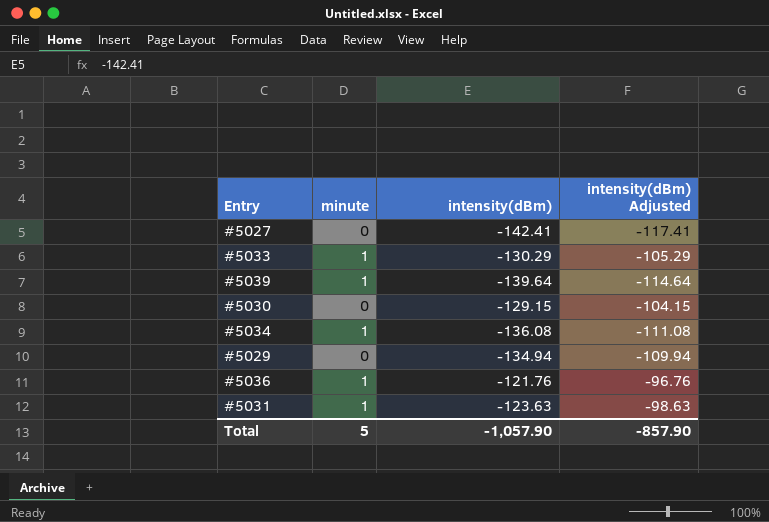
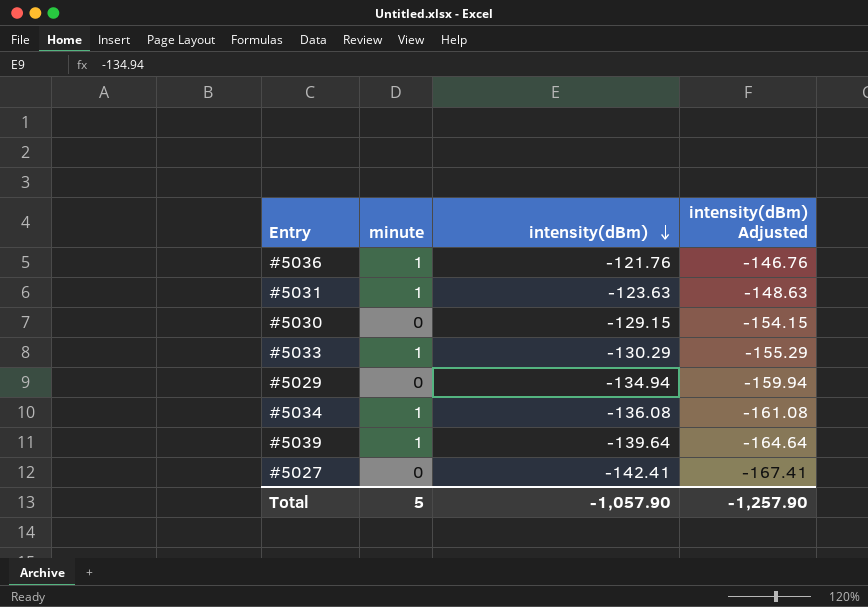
row order: none -> intensity(dBm) descending
column intensity(dBm) Adjusted | formula: [intensity(dBm)] + 25 -> [intensity(dBm)] - 25
Total | intensity(dBm) Adjusted: -857.90 -> -1,257.90

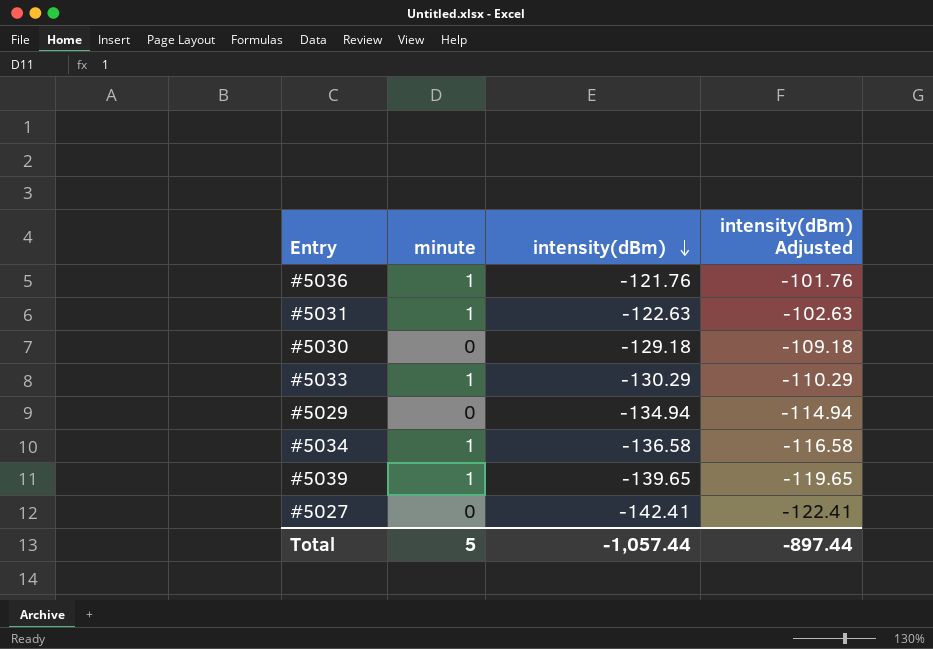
column intensity(dBm) Adjusted | formula: [intensity(dBm)] - 25 -> [intensity(dBm)] + 20
#5031 | intensity(dBm): -123.63 -> -122.63
#5030 | intensity(dBm): -129.15 -> -129.18
#5034 | intensity(dBm): -136.08 -> -136.58
#5039 | intensity(dBm): -139.64 -> -139.65
Total | intensity(dBm): -1,057.90 -> -1,057.44
Total | intensity(dBm) Adjusted: -1,257.90 -> -897.44

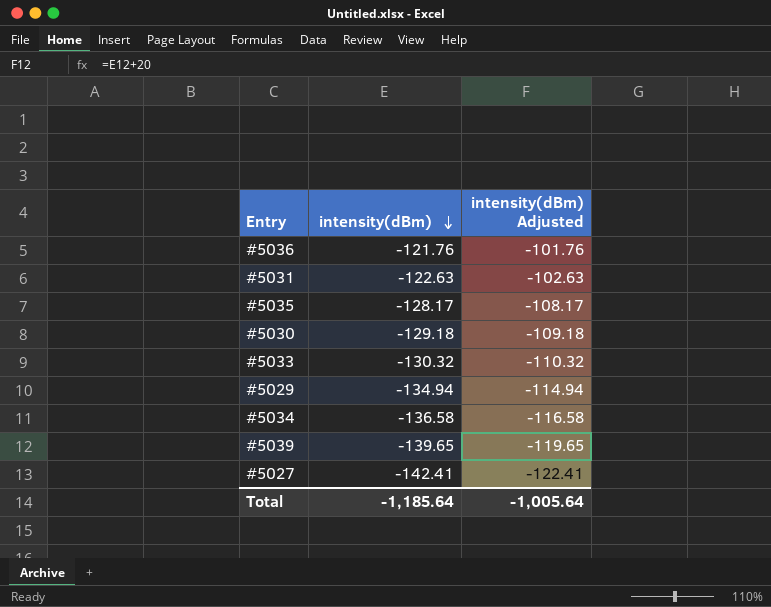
column minute | position: 2 -> none
row #5035: none -> -128.17 | -108.17
#5033 | intensity(dBm): -130.29 -> -130.32
#5033 | intensity(dBm) Adjusted: -110.29 -> -110.32
Total | intensity(dBm): -1,057.44 -> -1,185.64
Total | intensity(dBm) Adjusted: -897.44 -> -1,005.64

